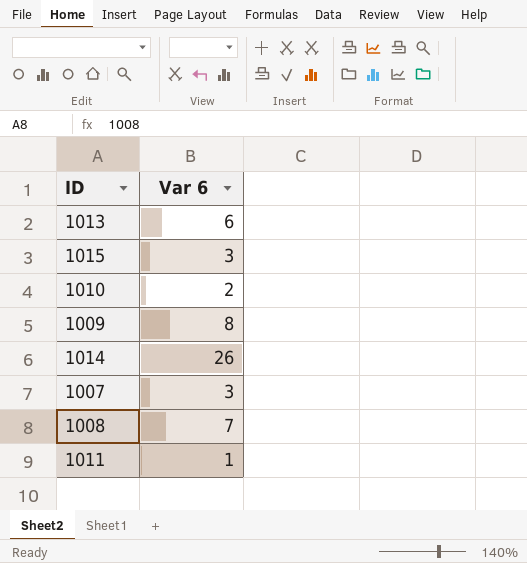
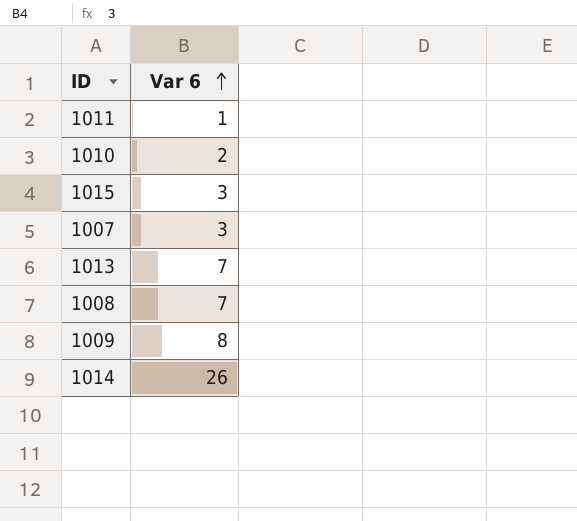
row order: none -> Var 6 ascending
1013 | Var 6: 6 -> 7

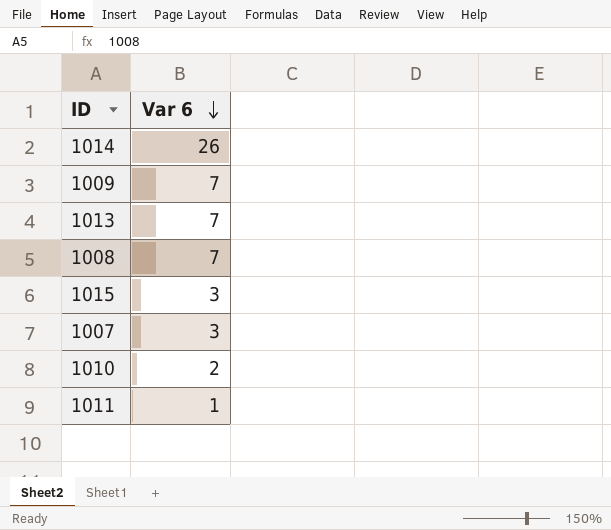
row order: Var 6 ascending -> Var 6 descending
1009 | Var 6: 8 -> 7

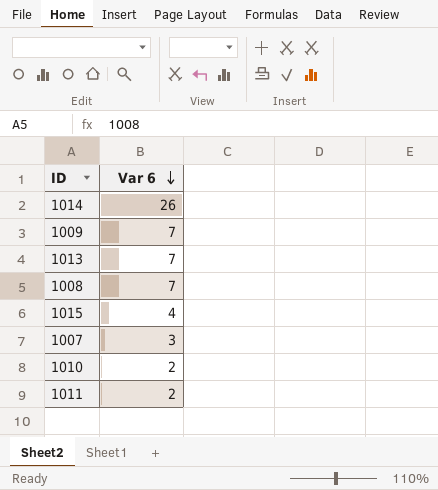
1015 | Var 6: 3 -> 4
1011 | Var 6: 1 -> 2

